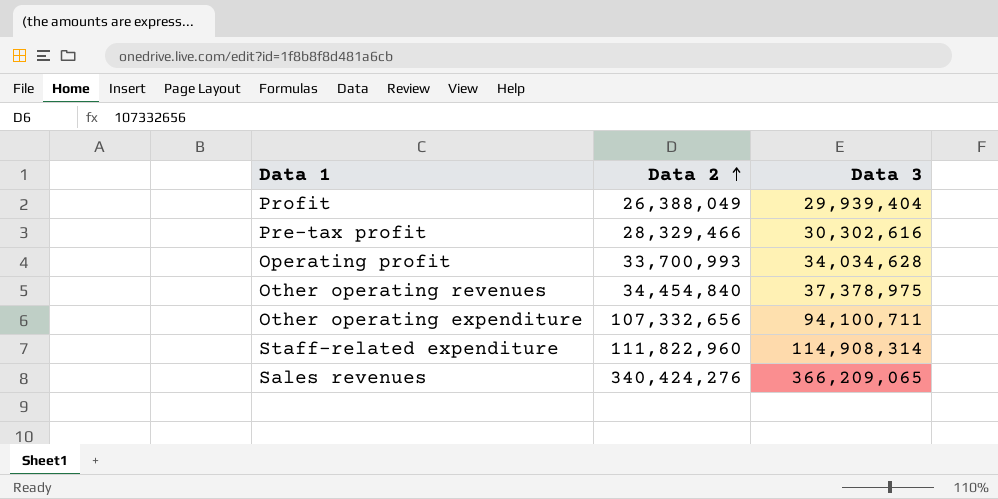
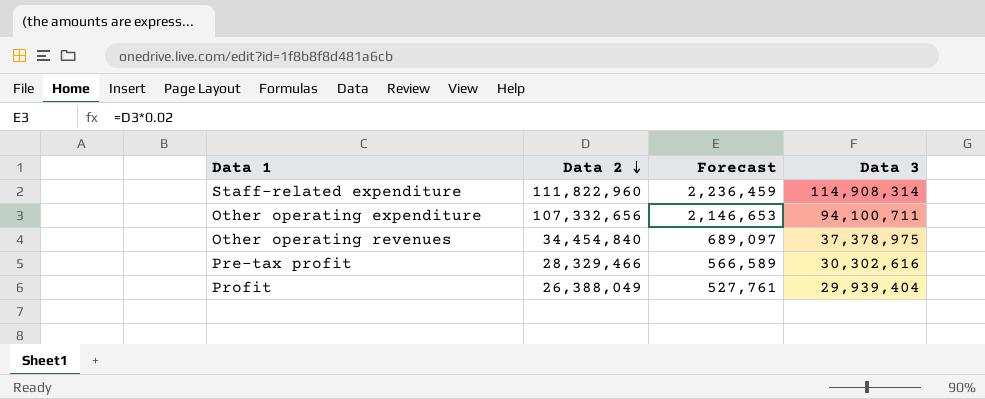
row order: Data 2 ascending -> Data 2 descending
column Forecast | formula: none -> [Data 2] * 0.02
row Operating profit: 33,700,993 | 34,034,628 -> none
row Sales revenues: 340,424,276 | 366,209,065 -> none

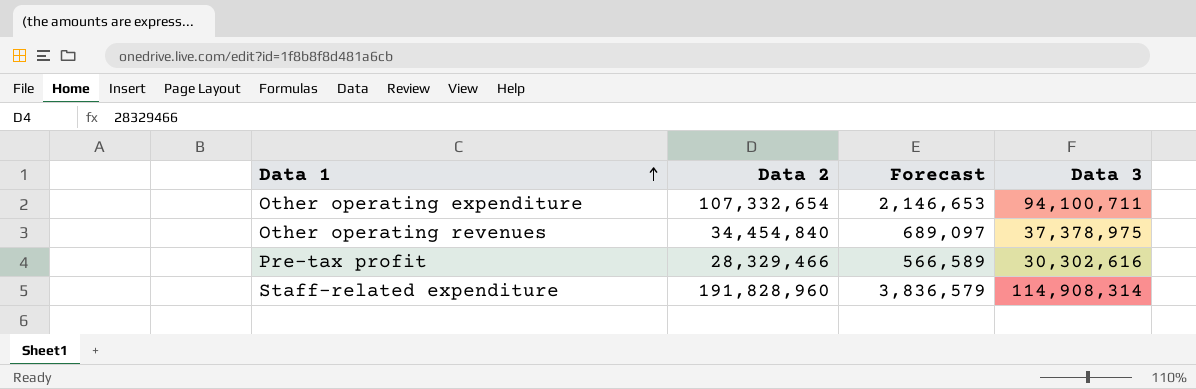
row order: Data 2 descending -> Data 1 ascending
row Profit: 26,388,049 | 527,761 | 29,939,404 -> none
Other operating expenditure | Data 2: 107,332,656 -> 107,332,654
Staff-related expenditure | Data 2: 111,822,960 -> 191,828,960
Staff-related expenditure | Forecast: 2,236,459 -> 3,836,579

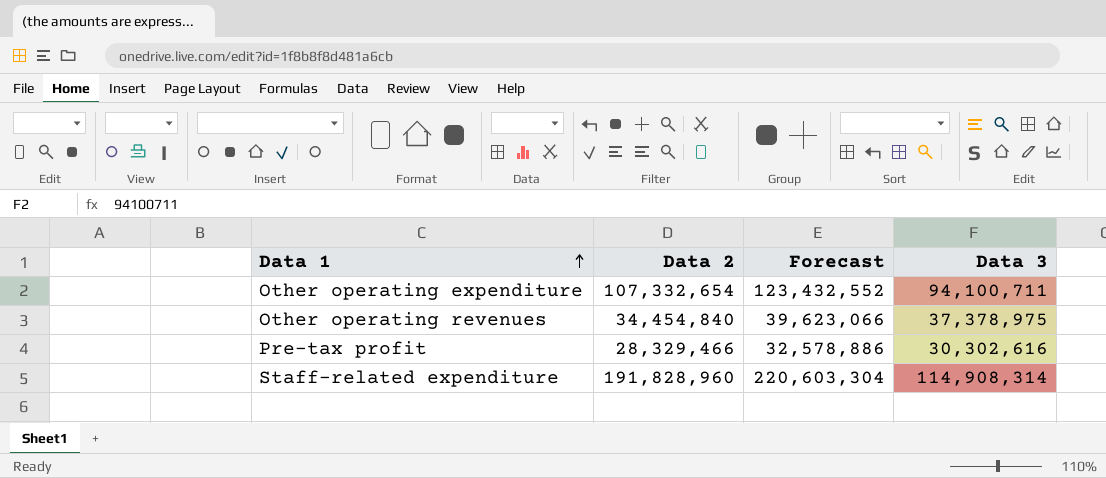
column Forecast | formula: [Data 2] * 0.02 -> [Data 2] * 1.15

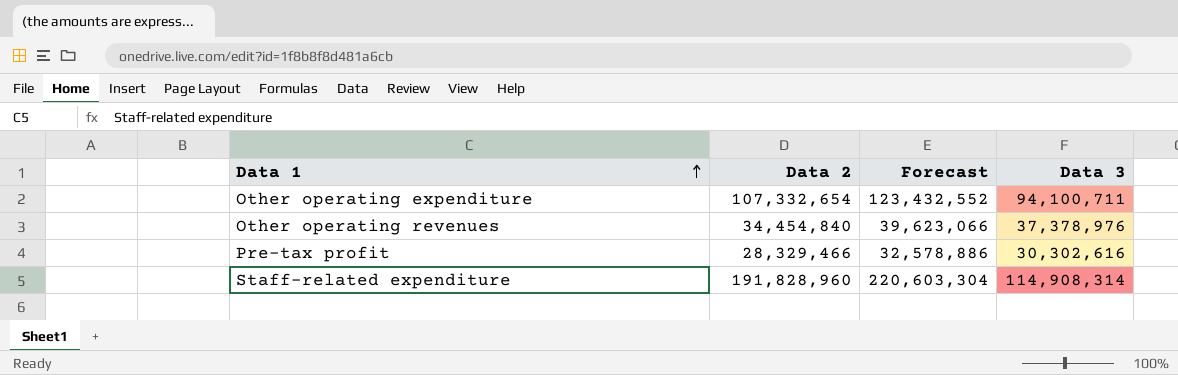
Other operating revenues | Data 3: 37,378,975 -> 37,378,976

